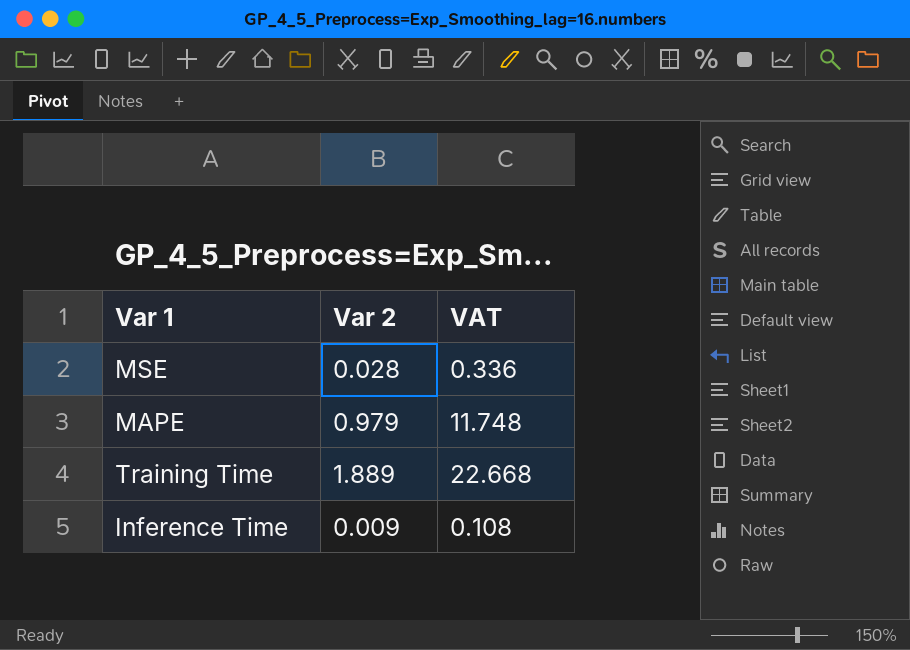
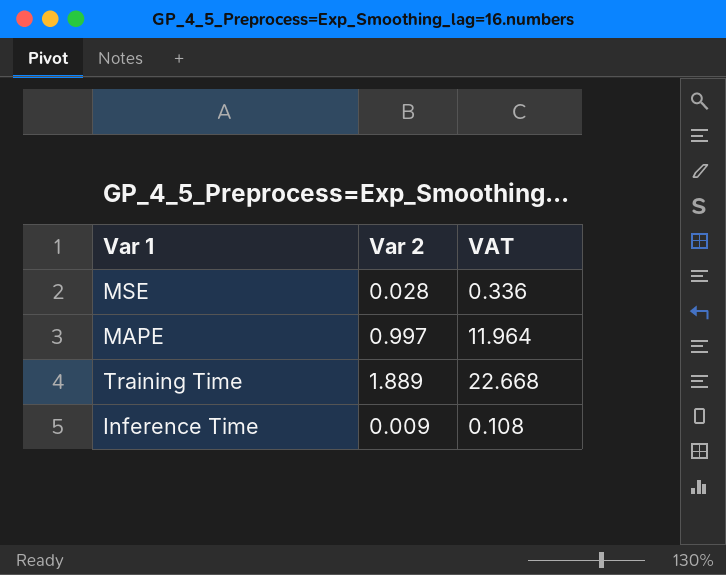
MAPE | Var 2: 0.979 -> 0.997
MAPE | VAT: 11.748 -> 11.964

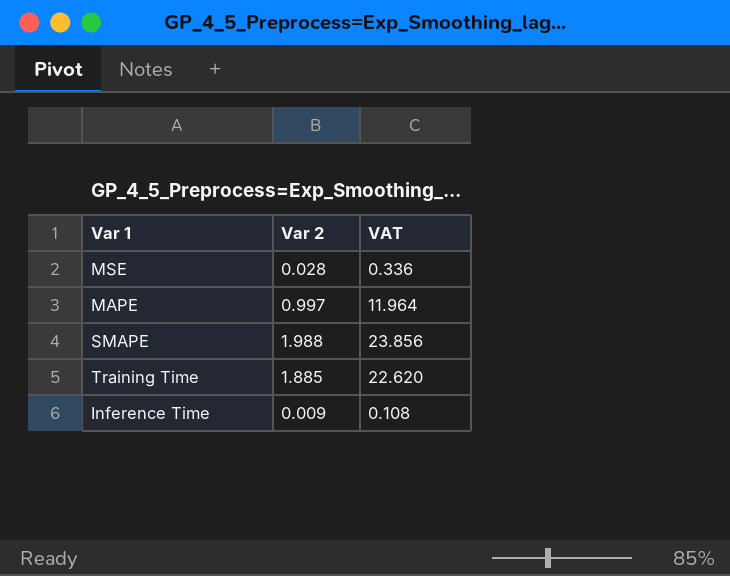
row SMAPE: none -> 1.988 | 23.856
Training Time | Var 2: 1.889 -> 1.885
Training Time | VAT: 22.668 -> 22.620

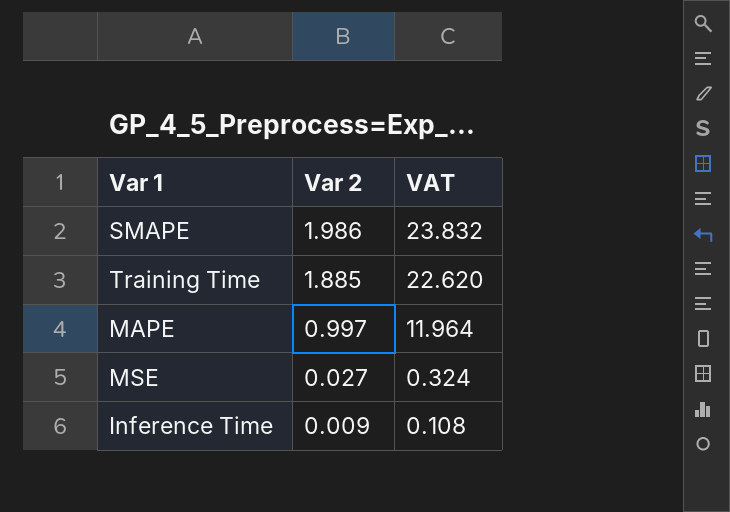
row order: none -> Var 2 descending
SMAPE | Var 2: 1.988 -> 1.986
SMAPE | VAT: 23.856 -> 23.832
MSE | Var 2: 0.028 -> 0.027
MSE | VAT: 0.336 -> 0.324

